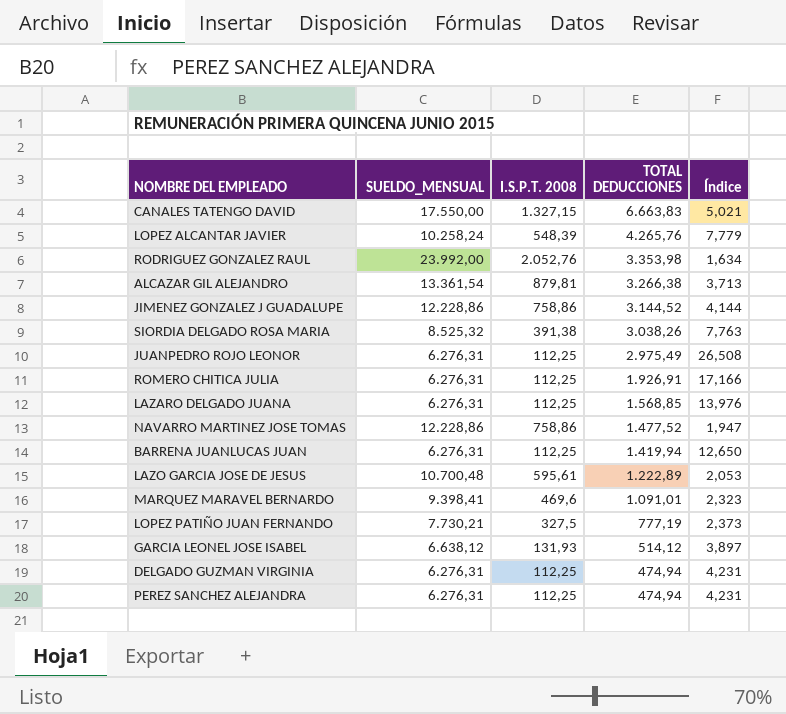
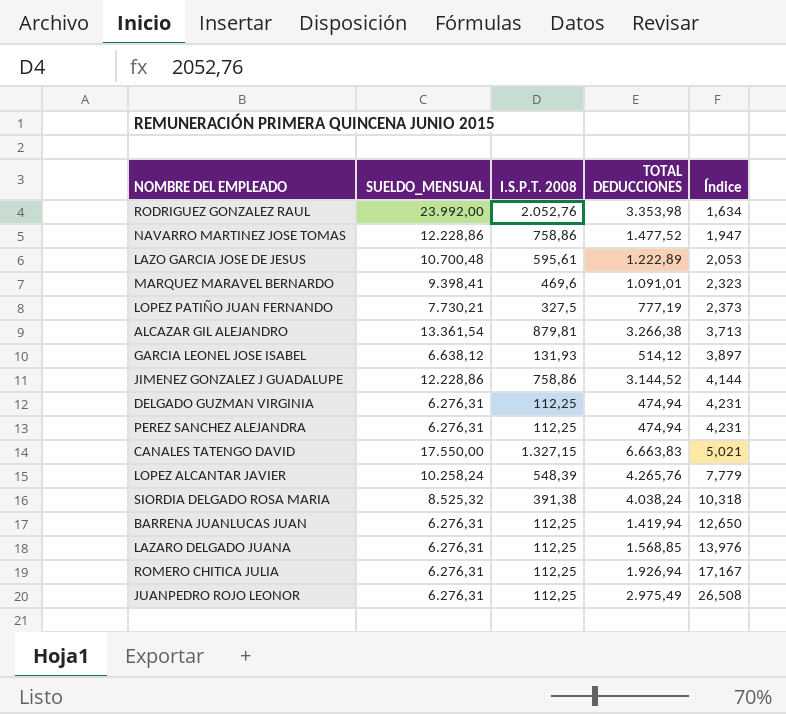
row order: TOTAL DEDUCCIONES descending -> Índice ascending
SIORDIA DELGADO ROSA MARIA | TOTAL DEDUCCIONES: 3.038,26 -> 4.038,24
SIORDIA DELGADO ROSA MARIA | Índice: 7,763 -> 10,318
ROMERO CHITICA JULIA | TOTAL DEDUCCIONES: 1.926,91 -> 1.926,94
ROMERO CHITICA JULIA | Índice: 17,166 -> 17,167

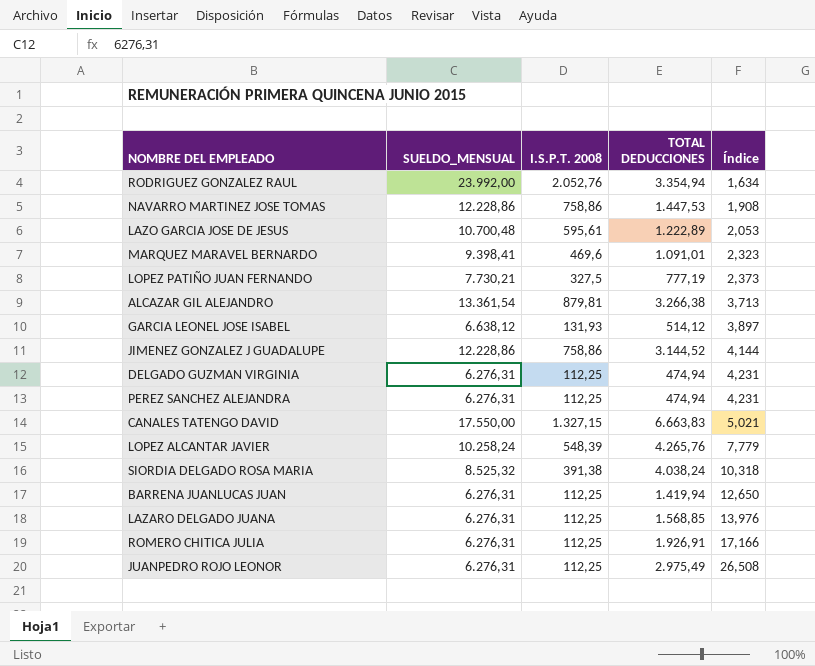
RODRIGUEZ GONZALEZ RAUL | TOTAL DEDUCCIONES: 3.353,98 -> 3.354,94
NAVARRO MARTINEZ JOSE TOMAS | TOTAL DEDUCCIONES: 1.477,52 -> 1.447,53
NAVARRO MARTINEZ JOSE TOMAS | Índice: 1,947 -> 1,908
ROMERO CHITICA JULIA | TOTAL DEDUCCIONES: 1.926,94 -> 1.926,91
ROMERO CHITICA JULIA | Índice: 17,167 -> 17,166

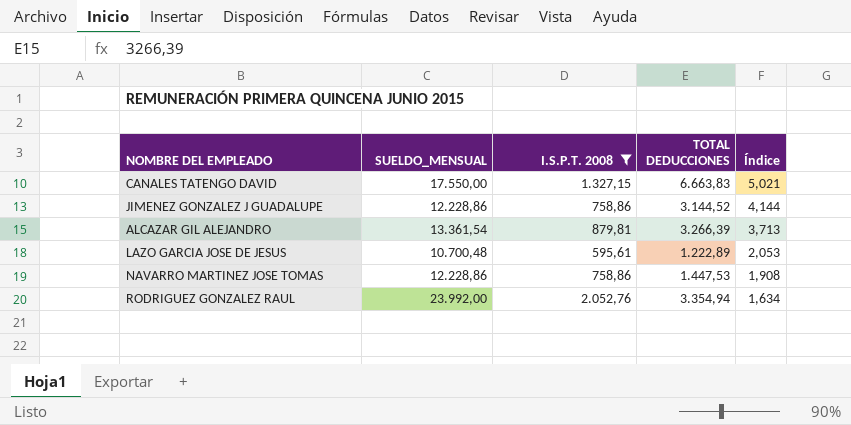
filter: none -> I.S.P.T. 2008 >= 595,61
row order: Índice ascending -> Índice descending
ALCAZAR GIL ALEJANDRO | TOTAL DEDUCCIONES: 3.266,38 -> 3.266,39

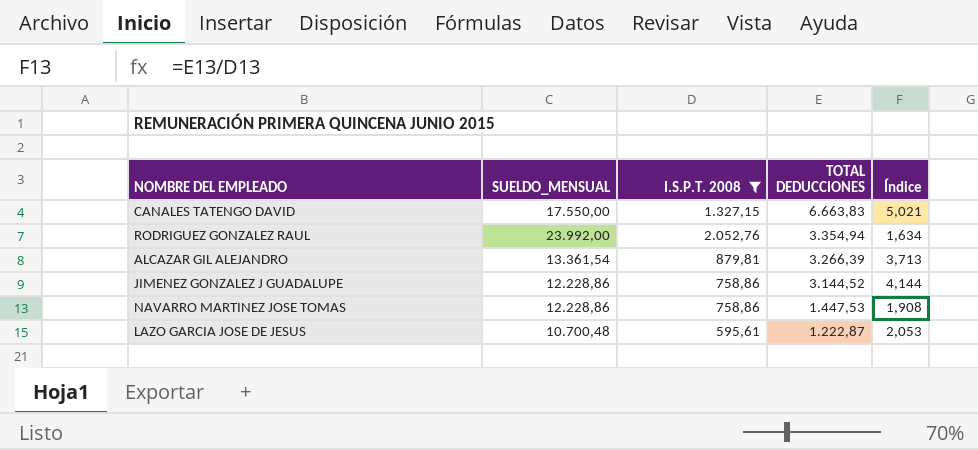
row order: Índice descending -> TOTAL DEDUCCIONES descending
LAZO GARCIA JOSE DE JESUS | TOTAL DEDUCCIONES: 1.222,89 -> 1.222,87

